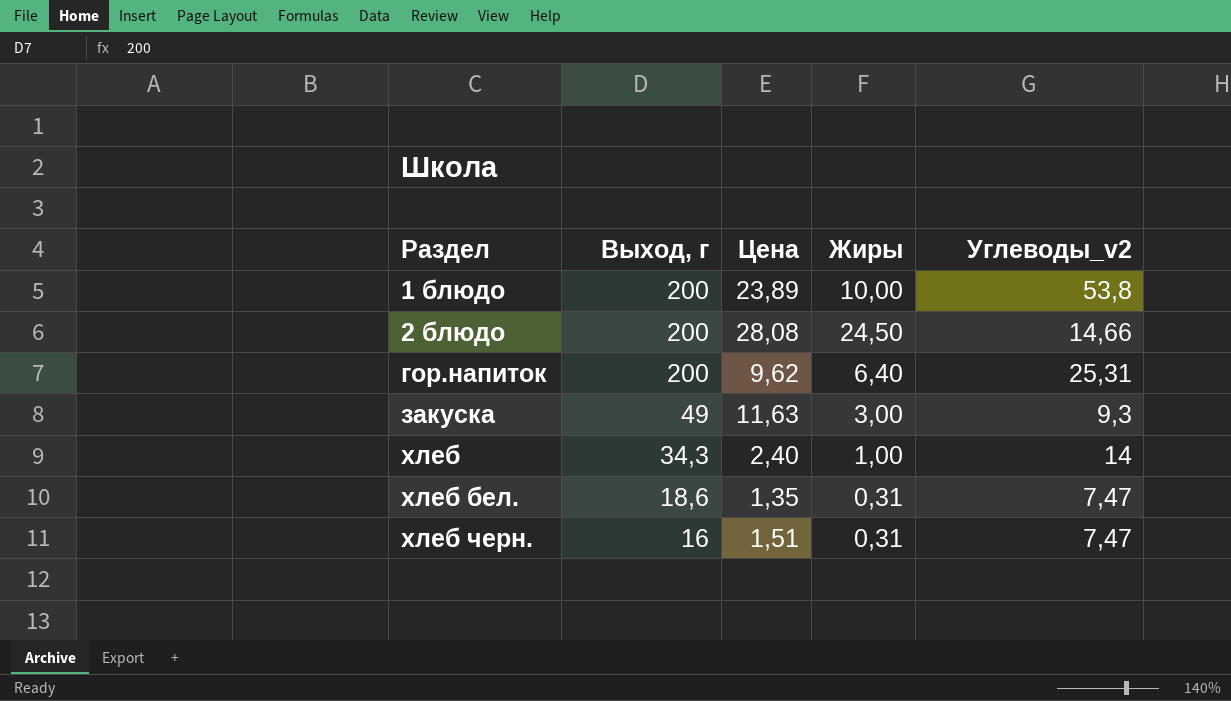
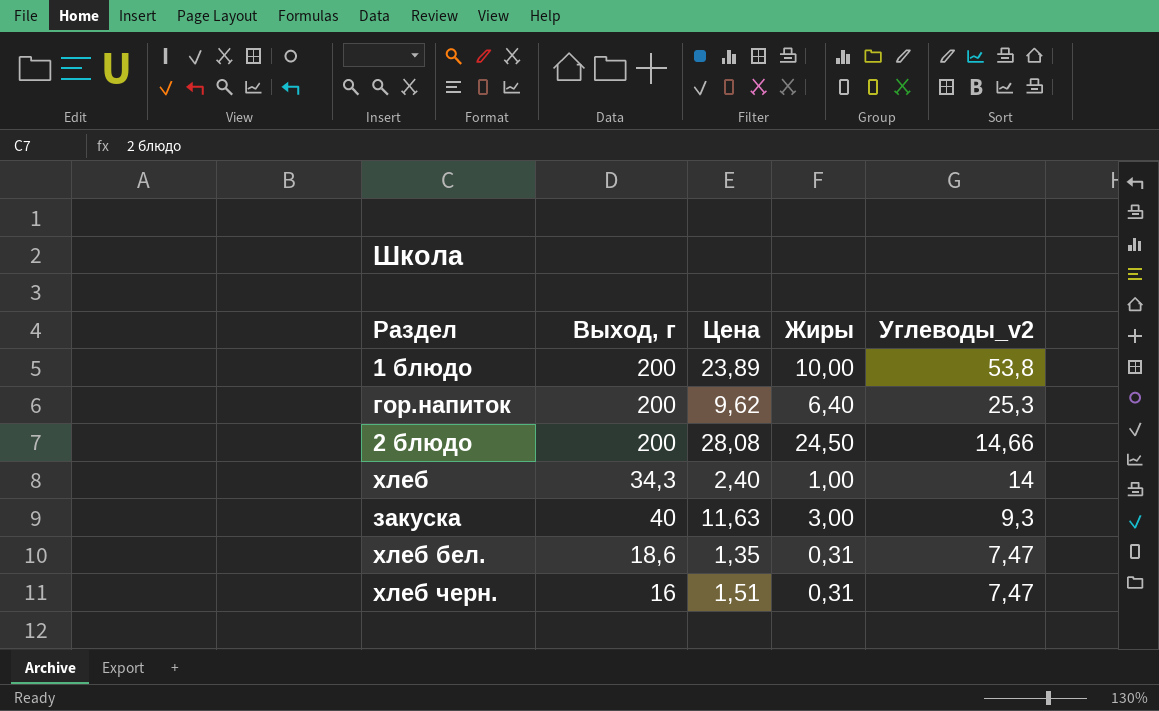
row order: Раздел ascending -> Углеводы_v2 descending
гор.напиток | Углеводы_v2: 25,31 -> 25,3
закуска | Выход, г: 49 -> 40

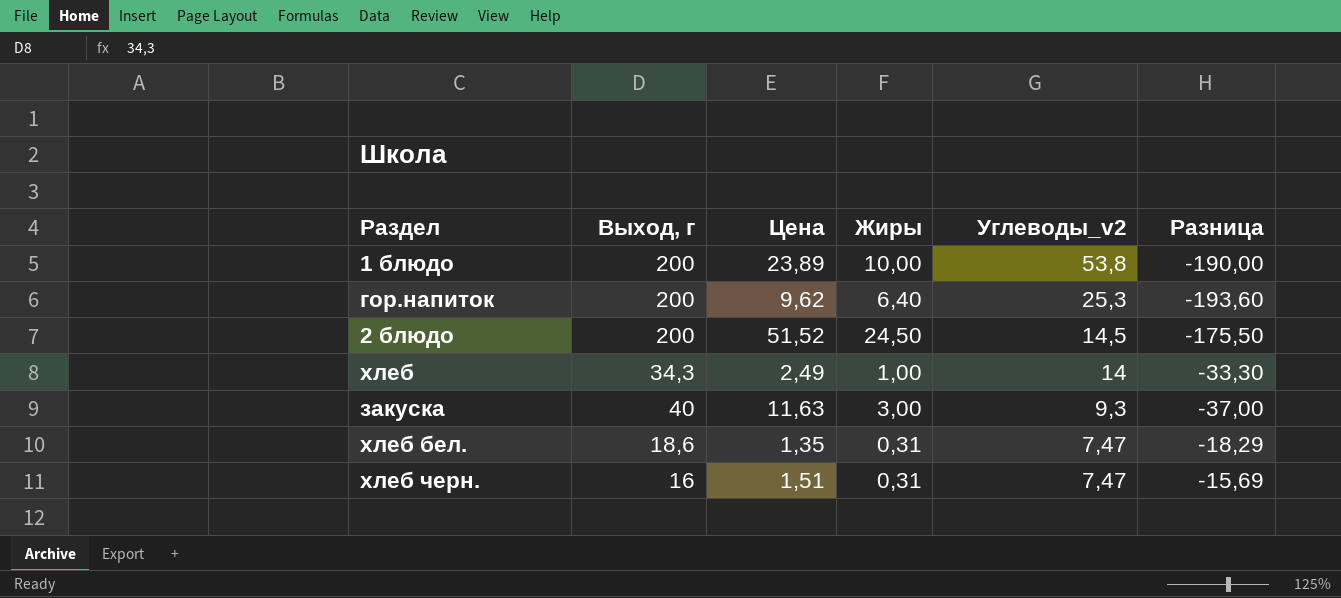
column Разница | formula: none -> [Жиры] - [Выход, г]
2 блюдо | Цена: 28,08 -> 51,52
2 блюдо | Углеводы_v2: 14,66 -> 14,5
хлеб | Цена: 2,40 -> 2,49

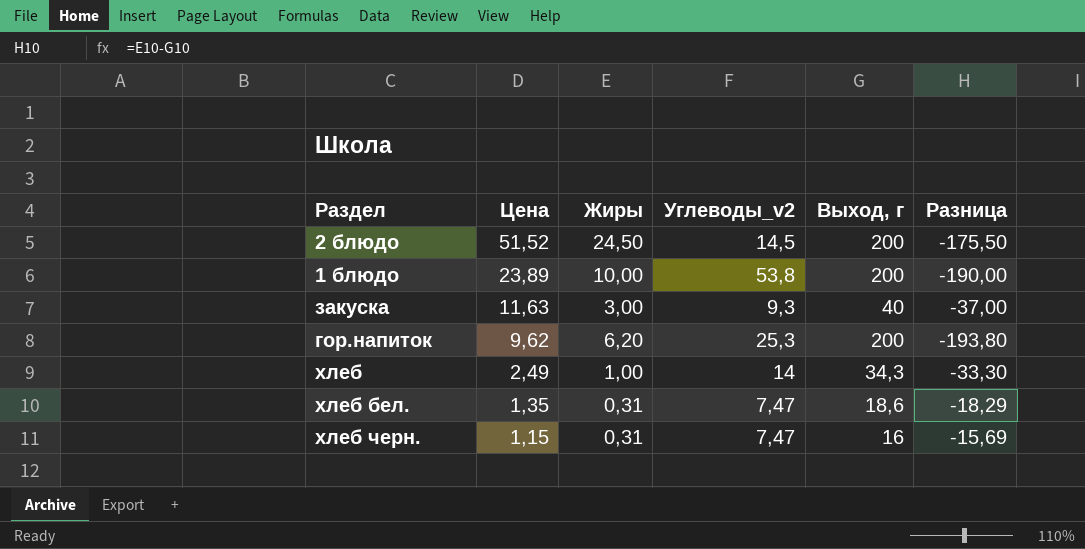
row order: Углеводы_v2 descending -> Цена descending
column Выход, г | position: 2 -> 5
гор.напиток | Жиры: 6,40 -> 6,20
гор.напиток | Разница: -193,60 -> -193,80
хлеб черн. | Цена: 1,51 -> 1,15

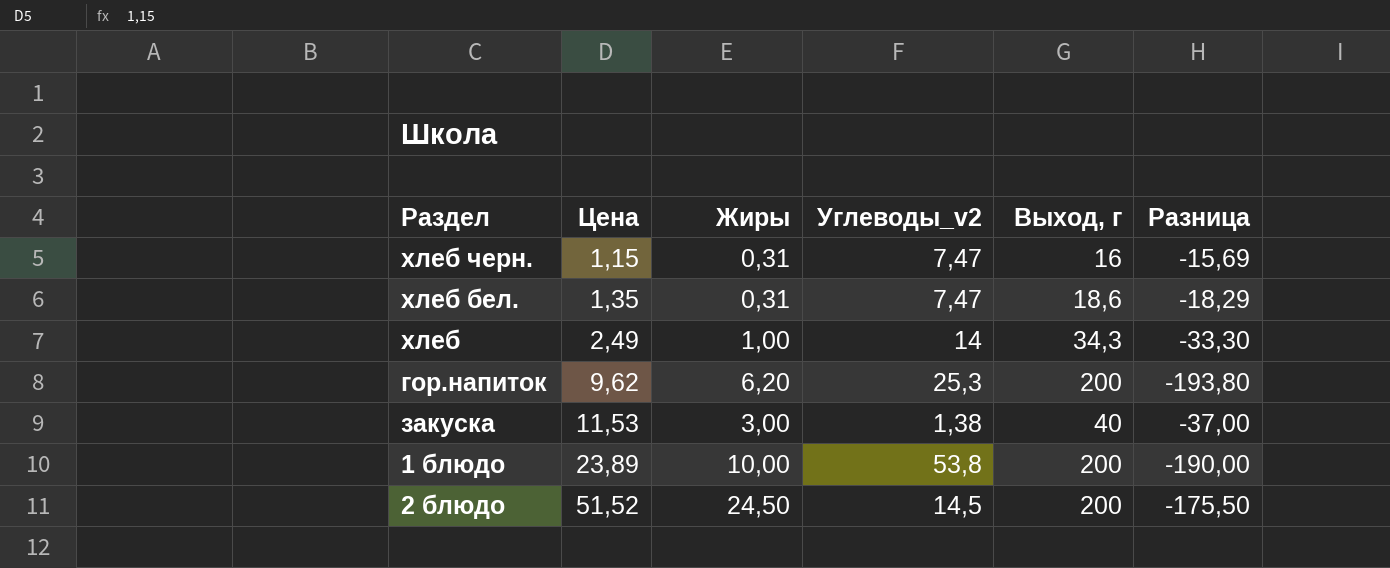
row order: Цена descending -> Цена ascending
закуска | Цена: 11,63 -> 11,53
закуска | Углеводы_v2: 9,3 -> 1,38

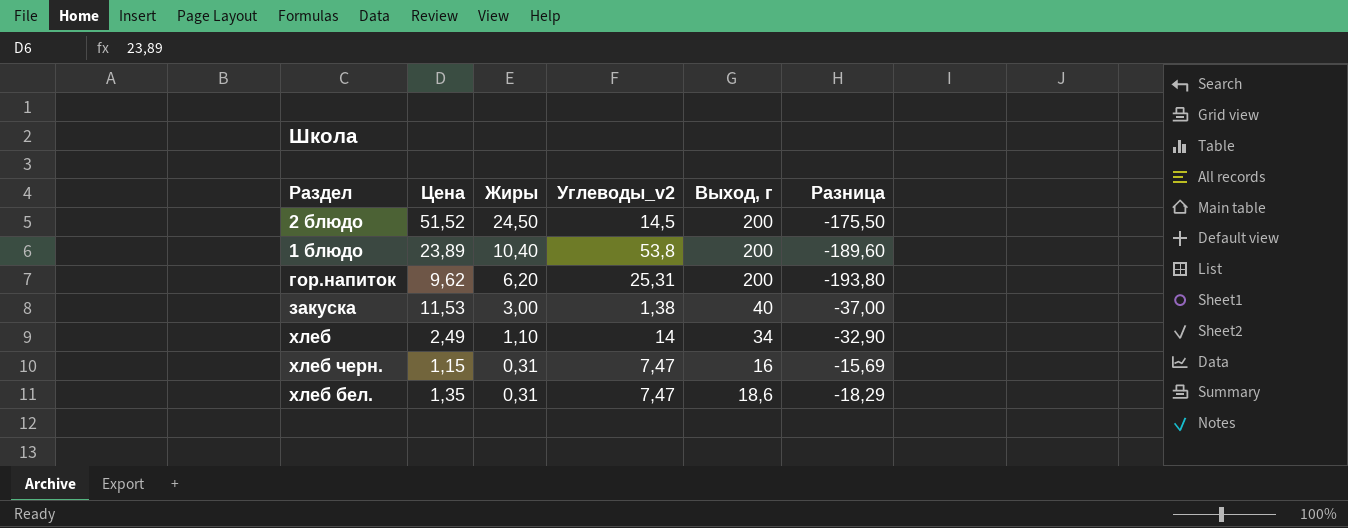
row order: Цена ascending -> Жиры descending
1 блюдо | Жиры: 10,00 -> 10,40
1 блюдо | Разница: -190,00 -> -189,60
гор.напиток | Углеводы_v2: 25,3 -> 25,31
хлеб | Жиры: 1,00 -> 1,10
хлеб | Выход, г: 34,3 -> 34
хлеб | Разница: -33,30 -> -32,90

